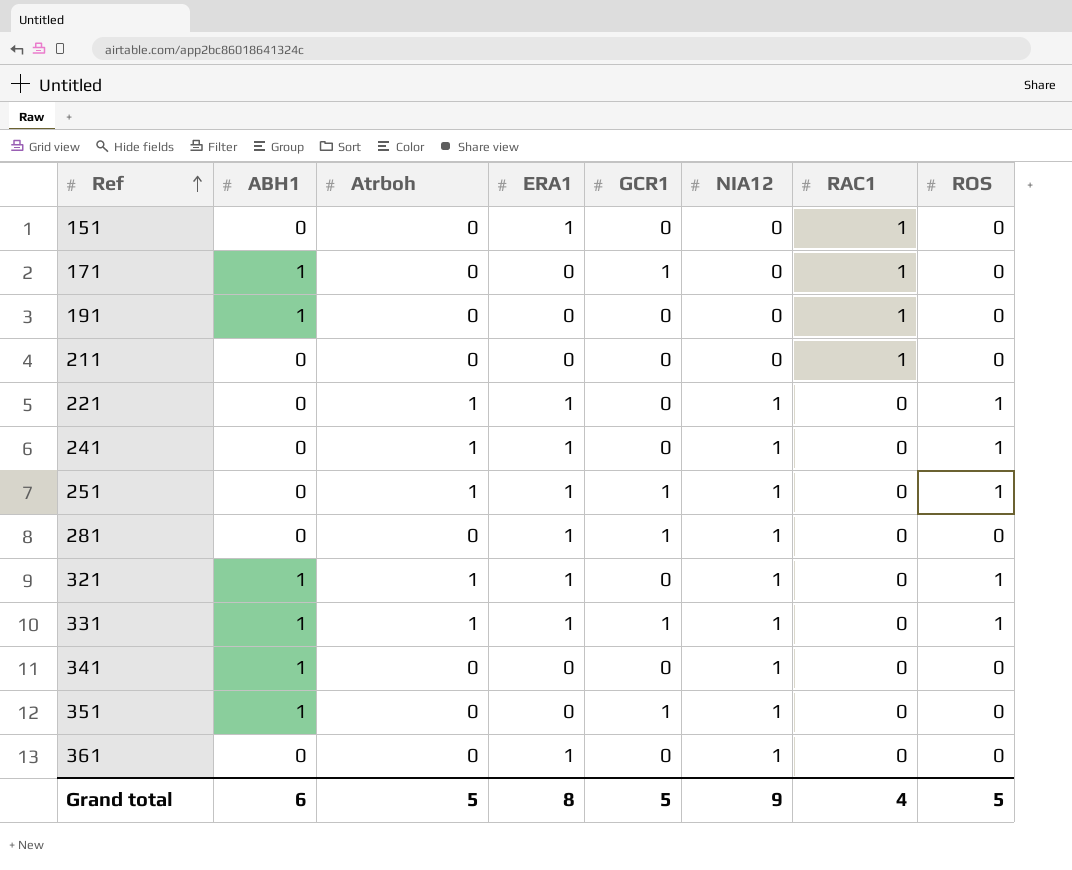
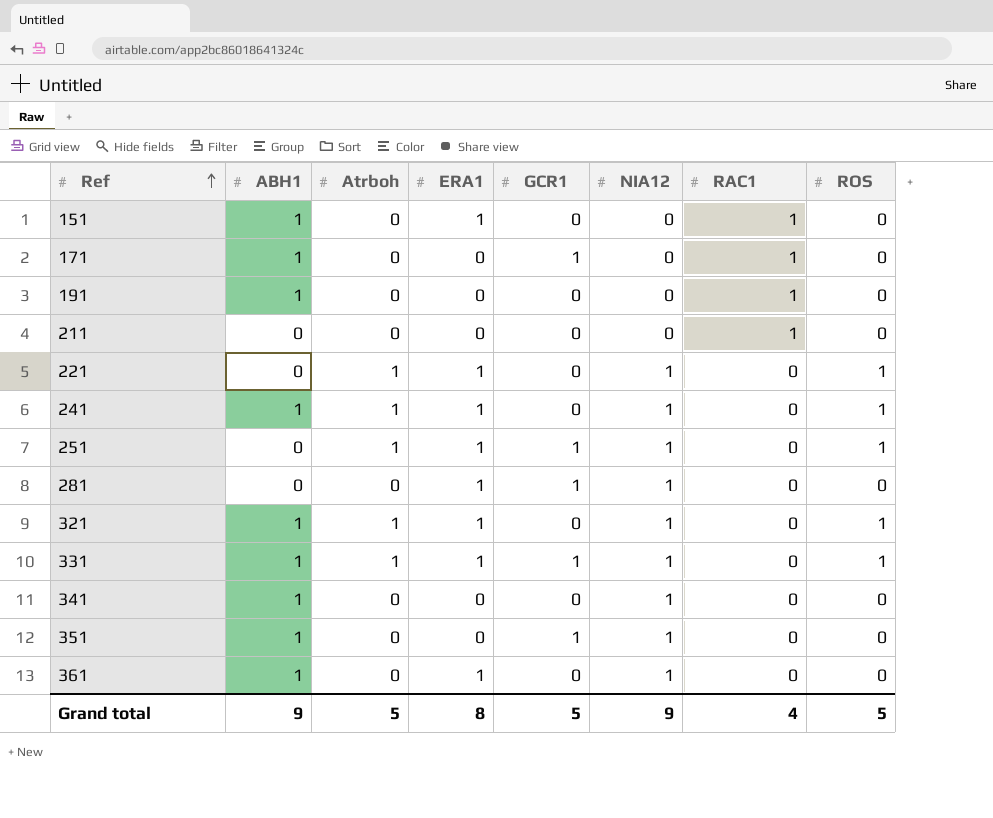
151 | ABH1: 0 -> 1
241 | ABH1: 0 -> 1
361 | ABH1: 0 -> 1
Grand total | ABH1: 6 -> 9

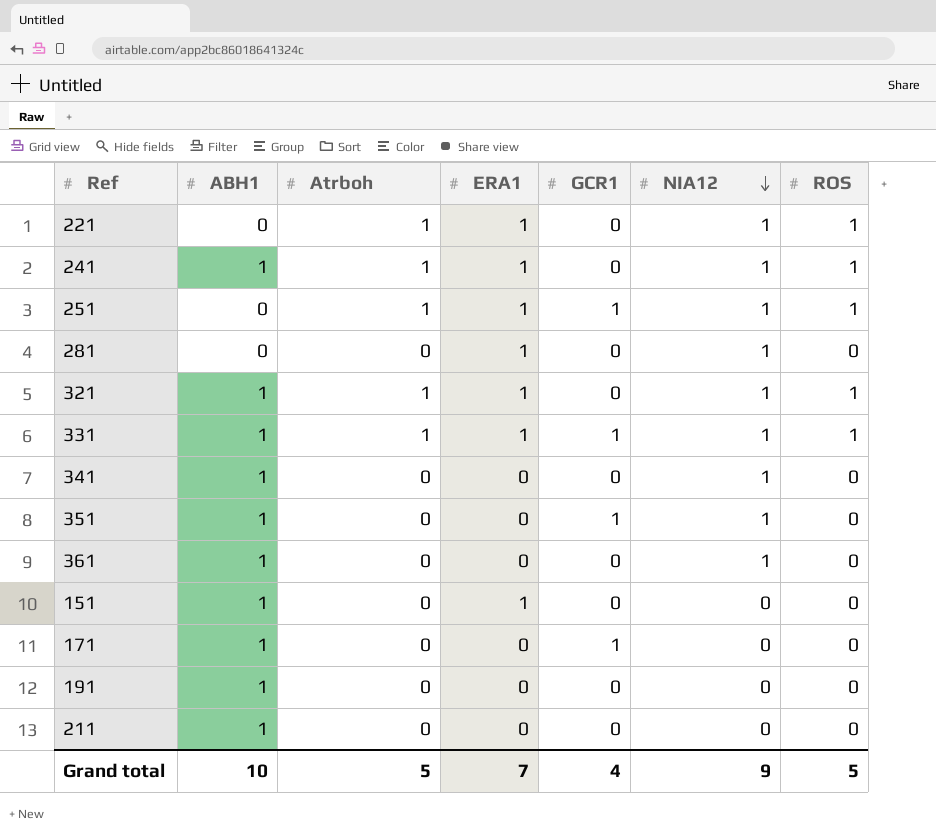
row order: Ref ascending -> NIA12 descending
column RAC1 | position: 7 -> none
281 | GCR1: 1 -> 0
361 | ERA1: 1 -> 0
211 | ABH1: 0 -> 1
Grand total | ABH1: 9 -> 10
Grand total | ERA1: 8 -> 7
Grand total | GCR1: 5 -> 4

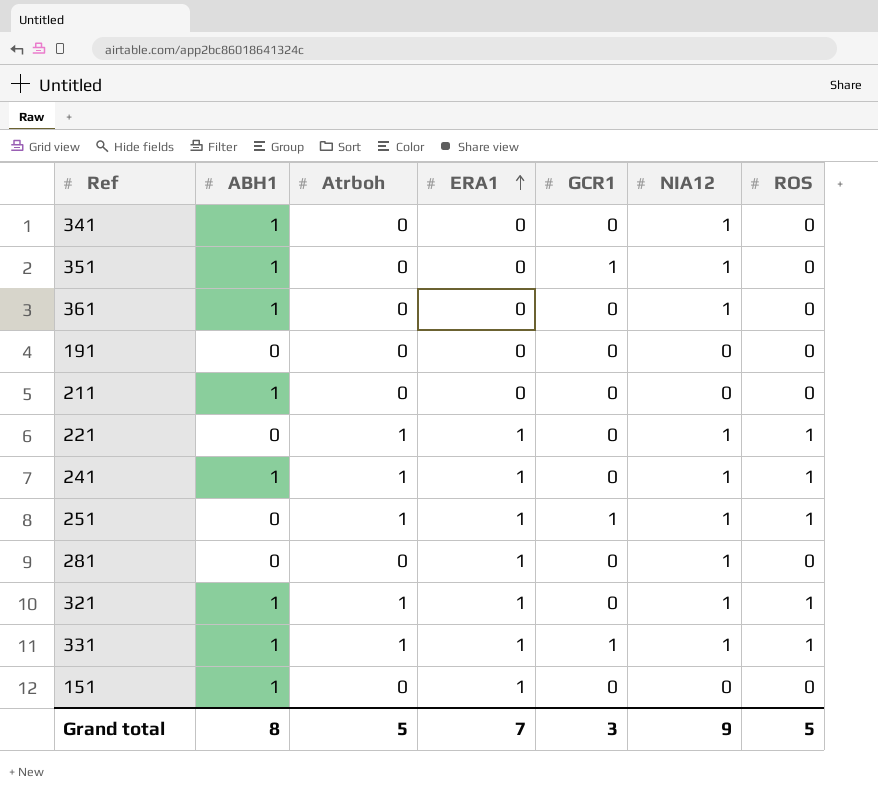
row order: NIA12 descending -> ERA1 ascending
row 171: 1 | 0 | 0 | 1 | 0 | 0 -> none
191 | ABH1: 1 -> 0
Grand total | ABH1: 10 -> 8
Grand total | GCR1: 4 -> 3

